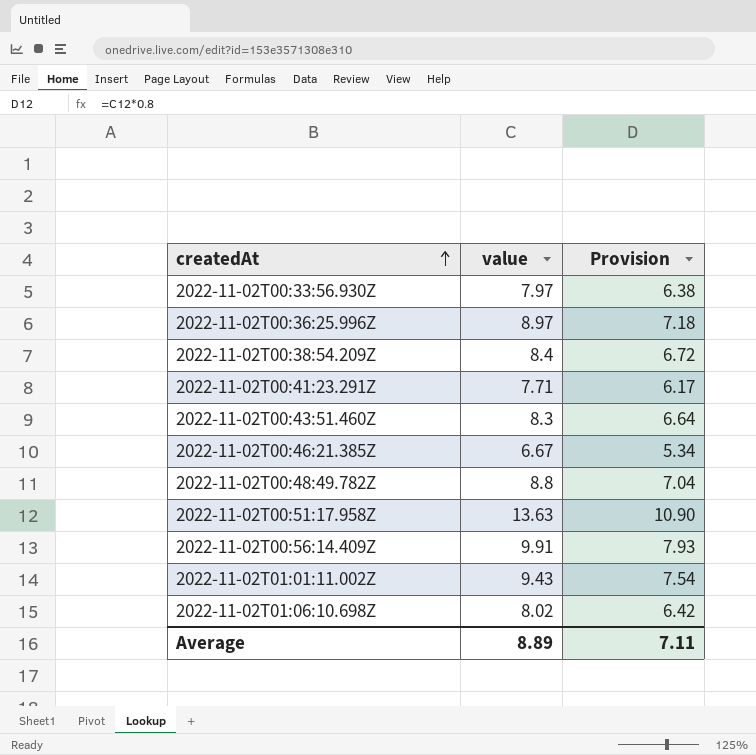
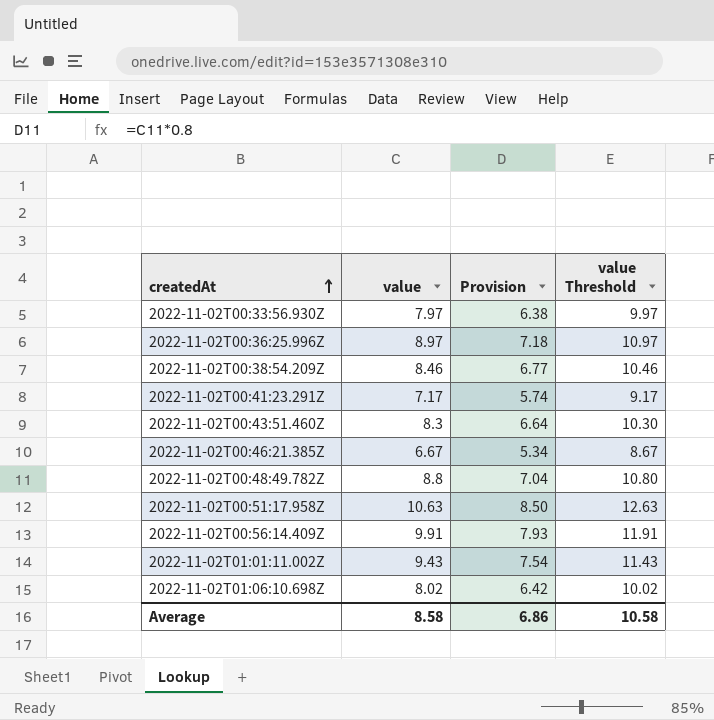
column value Threshold | formula: none -> [value] + 2
2022-11-02T00:38:54.209Z | value: 8.4 -> 8.46
2022-11-02T00:38:54.209Z | Provision: 6.72 -> 6.77
2022-11-02T00:41:23.291Z | value: 7.71 -> 7.17
2022-11-02T00:41:23.291Z | Provision: 6.17 -> 5.74
2022-11-02T00:51:17.958Z | value: 13.63 -> 10.63
2022-11-02T00:51:17.958Z | Provision: 10.90 -> 8.50
Average | value: 8.89 -> 8.58
Average | Provision: 7.11 -> 6.86

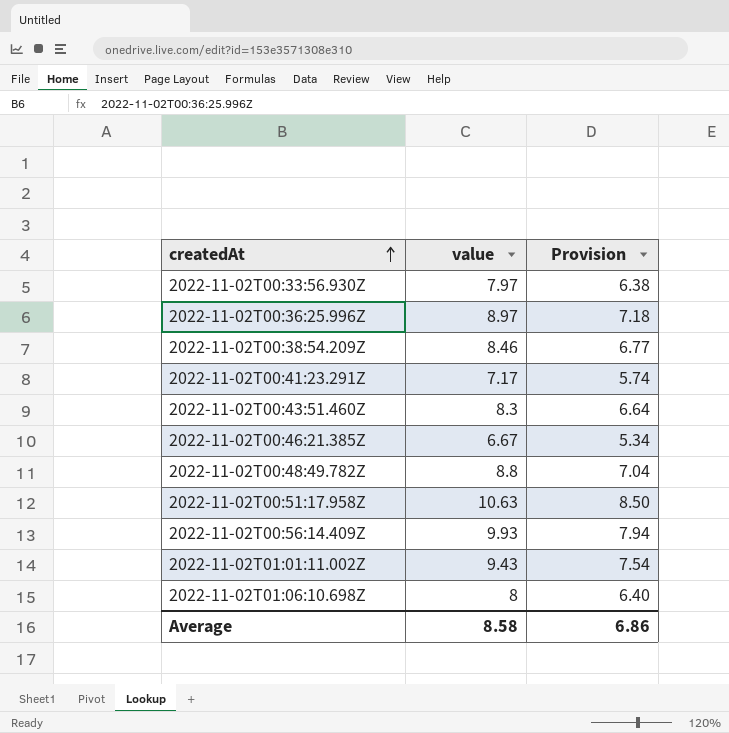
column value Threshold | formula: [value] + 2 -> none
2022-11-02T00:56:14.409Z | value: 9.91 -> 9.93
2022-11-02T00:56:14.409Z | Provision: 7.93 -> 7.94
2022-11-02T01:06:10.698Z | value: 8.02 -> 8
2022-11-02T01:06:10.698Z | Provision: 6.42 -> 6.40

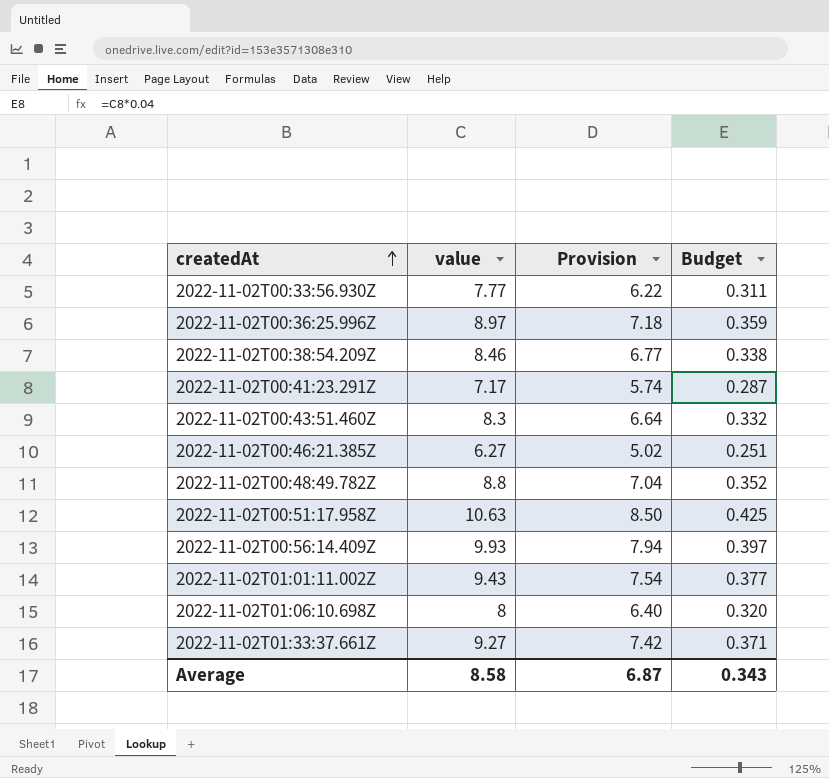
column Budget | formula: none -> [value] * 0.04
2022-11-02T00:33:56.930Z | value: 7.97 -> 7.77
2022-11-02T00:33:56.930Z | Provision: 6.38 -> 6.22
2022-11-02T00:46:21.385Z | value: 6.67 -> 6.27
2022-11-02T00:46:21.385Z | Provision: 5.34 -> 5.02
row 2022-11-02T01:33:37.661Z: none -> 9.27 | 7.42 | 0.371
Average | Provision: 6.86 -> 6.87

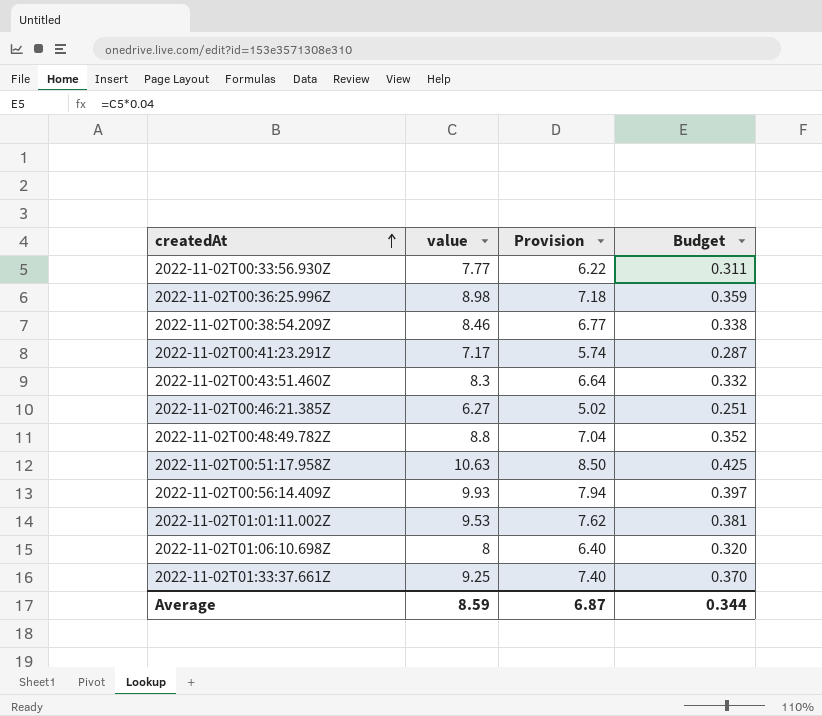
2022-11-02T00:36:25.996Z | value: 8.97 -> 8.98
2022-11-02T01:01:11.002Z | value: 9.43 -> 9.53
2022-11-02T01:01:11.002Z | Provision: 7.54 -> 7.62
2022-11-02T01:01:11.002Z | Budget: 0.377 -> 0.381
2022-11-02T01:33:37.661Z | value: 9.27 -> 9.25
2022-11-02T01:33:37.661Z | Provision: 7.42 -> 7.40
2022-11-02T01:33:37.661Z | Budget: 0.371 -> 0.370
Average | value: 8.58 -> 8.59
Average | Budget: 0.343 -> 0.344

